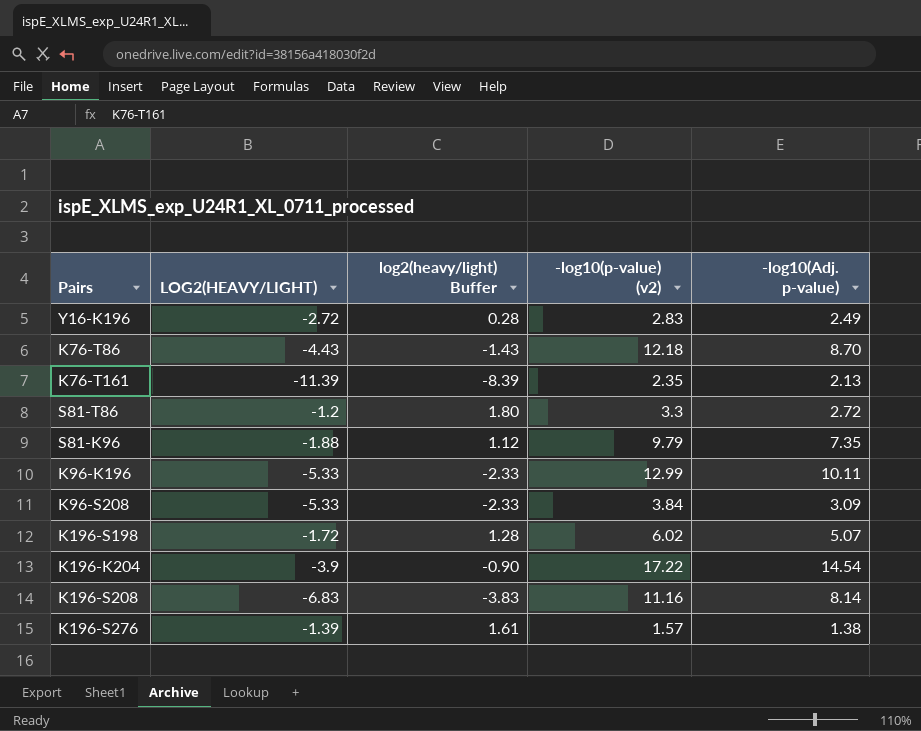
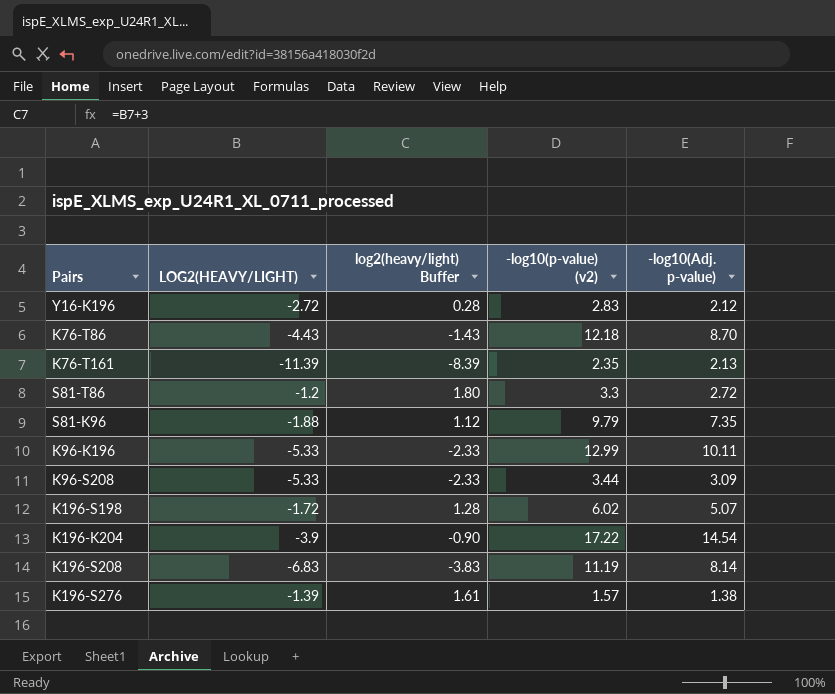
Y16-K196 | -log10(Adj. p-value): 2.49 -> 2.12
K96-S208 | -log10(p-value) (v2): 3.84 -> 3.44
K196-S208 | -log10(p-value) (v2): 11.16 -> 11.19

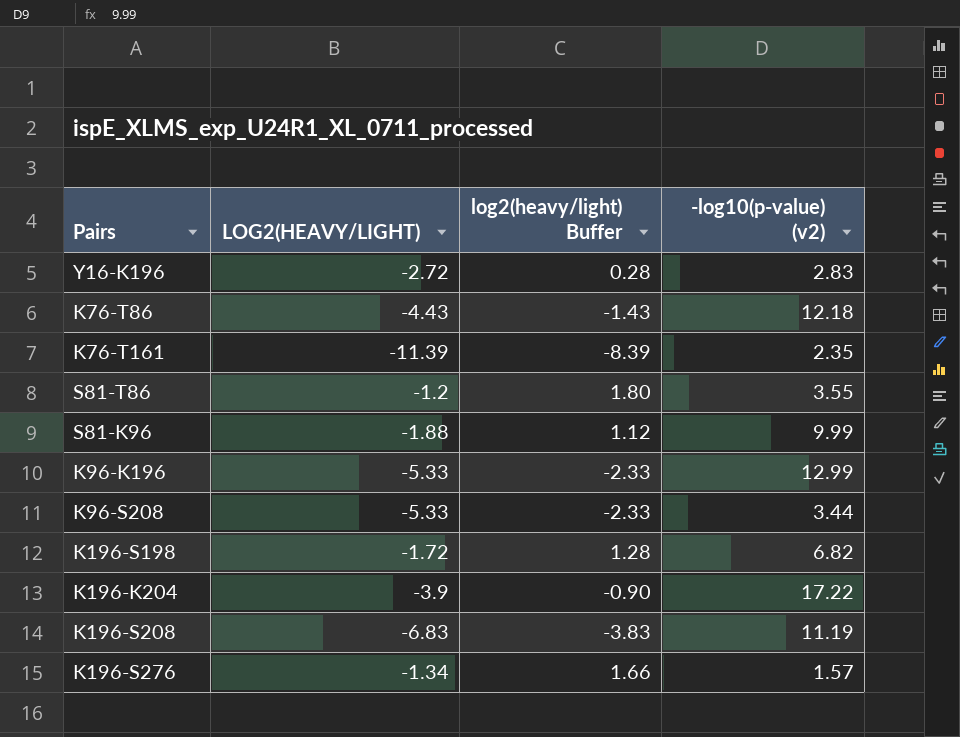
column -log10(Adj. p-value) | position: 5 -> none
S81-T86 | -log10(p-value) (v2): 3.3 -> 3.55
S81-K96 | -log10(p-value) (v2): 9.79 -> 9.99
K196-S198 | -log10(p-value) (v2): 6.02 -> 6.82
K196-S276 | LOG2(HEAVY/LIGHT): -1.39 -> -1.34
K196-S276 | log2(heavy/light) Buffer: 1.61 -> 1.66

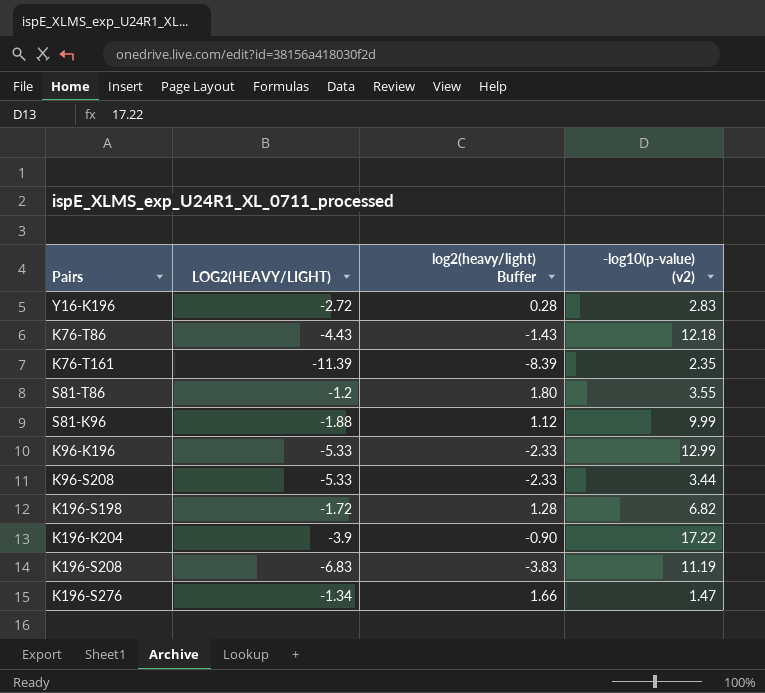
K196-S276 | -log10(p-value) (v2): 1.57 -> 1.47

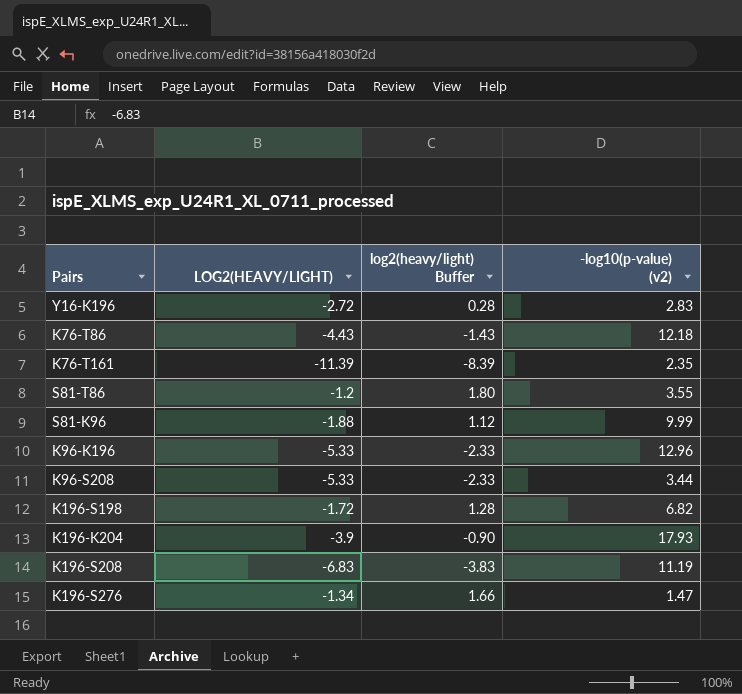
K96-K196 | -log10(p-value) (v2): 12.99 -> 12.96
K196-K204 | -log10(p-value) (v2): 17.22 -> 17.93

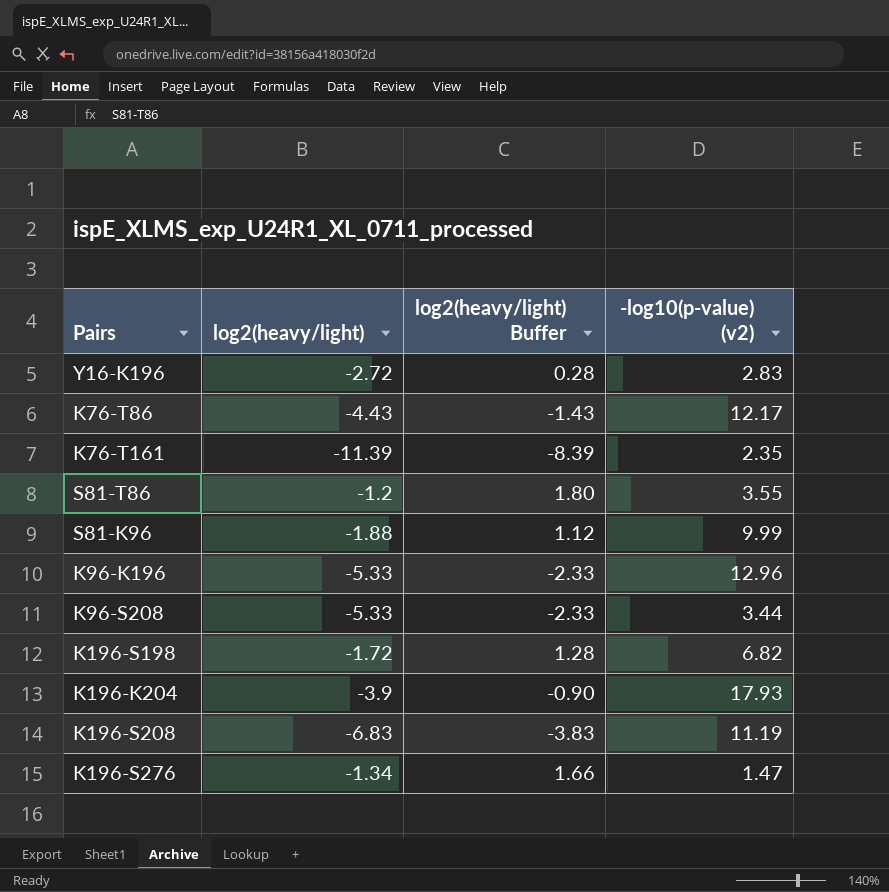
column name: LOG2(HEAVY/LIGHT) -> log2(heavy/light)
K76-T86 | -log10(p-value) (v2): 12.18 -> 12.17

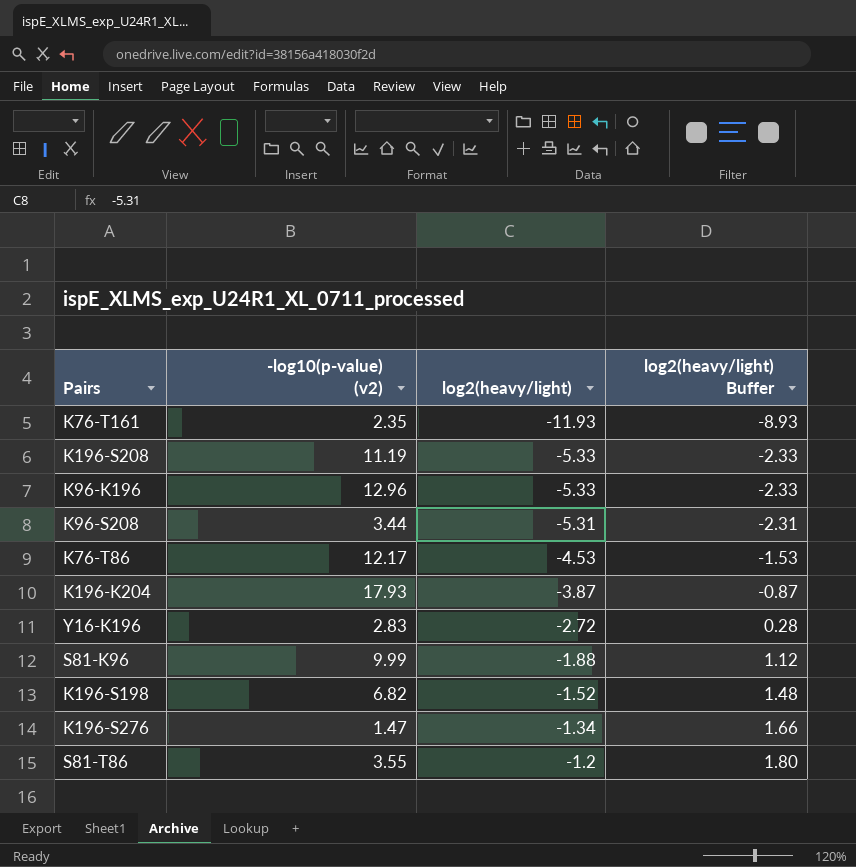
row order: none -> log2(heavy/light) ascending
column -log10(p-value) (v2) | position: 4 -> 2
K76-T161 | log2(heavy/light): -11.39 -> -11.93
K76-T161 | log2(heavy/light) Buffer: -8.39 -> -8.93
K196-S208 | log2(heavy/light): -6.83 -> -5.33
K196-S208 | log2(heavy/light) Buffer: -3.83 -> -2.33
K96-S208 | log2(heavy/light): -5.33 -> -5.31
K96-S208 | log2(heavy/light) Buffer: -2.33 -> -2.31
K76-T86 | log2(heavy/light): -4.43 -> -4.53
K76-T86 | log2(heavy/light) Buffer: -1.43 -> -1.53
K196-K204 | log2(heavy/light): -3.9 -> -3.87
K196-K204 | log2(heavy/light) Buffer: -0.90 -> -0.87
K196-S198 | log2(heavy/light): -1.72 -> -1.52
K196-S198 | log2(heavy/light) Buffer: 1.28 -> 1.48

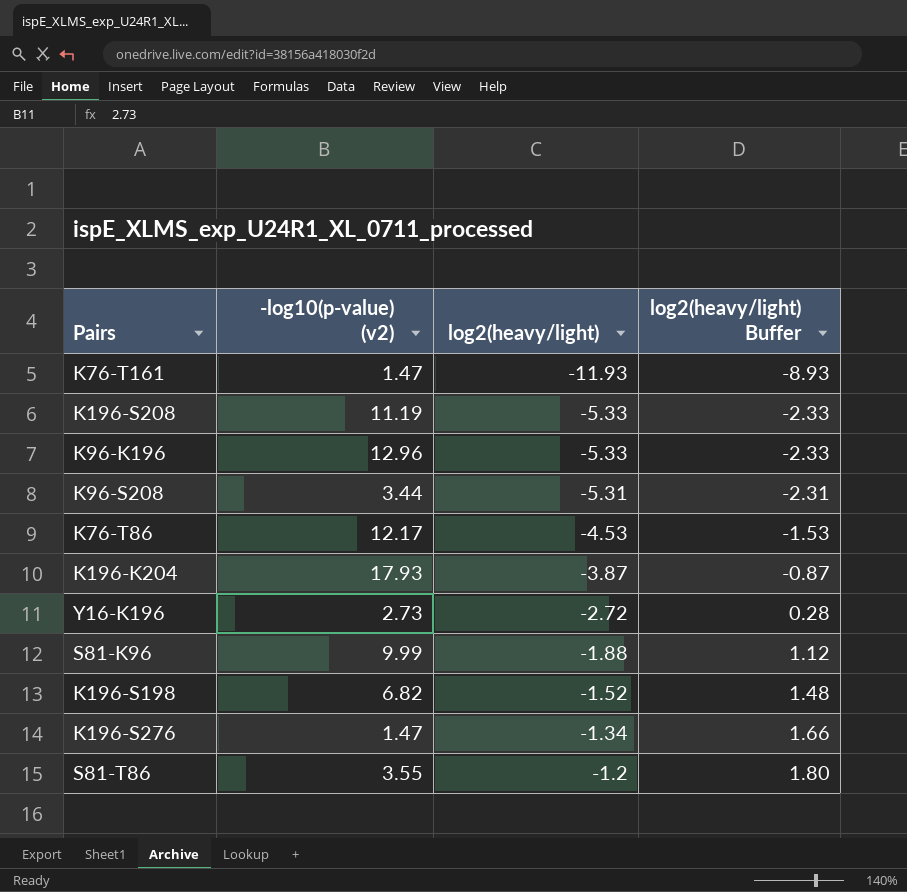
K76-T161 | -log10(p-value) (v2): 2.35 -> 1.47
Y16-K196 | -log10(p-value) (v2): 2.83 -> 2.73

